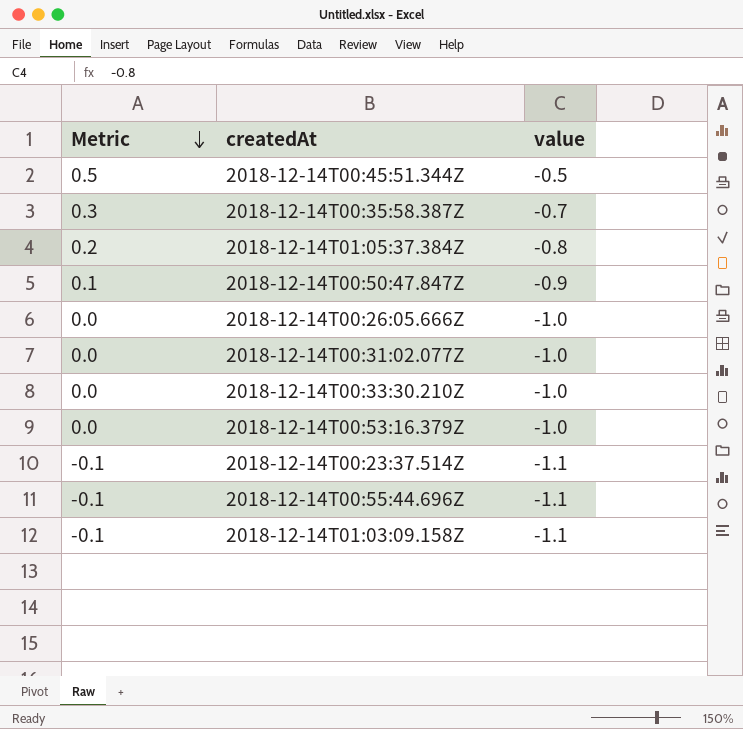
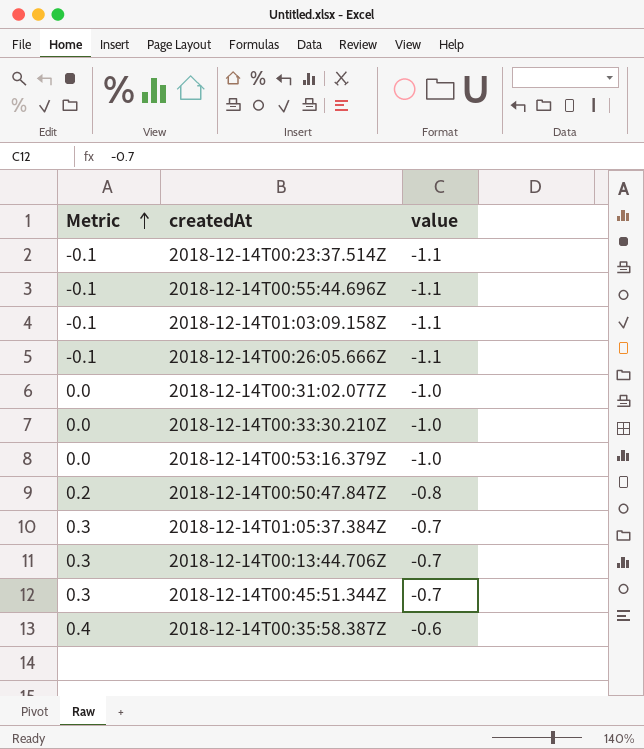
row order: Metric descending -> Metric ascending
2018-12-14T00:26:05.666Z | Metric: 0.0 -> -0.1
2018-12-14T00:26:05.666Z | value: -1.0 -> -1.1
2018-12-14T00:50:47.847Z | Metric: 0.1 -> 0.2
2018-12-14T00:50:47.847Z | value: -0.9 -> -0.8
2018-12-14T01:05:37.384Z | Metric: 0.2 -> 0.3
2018-12-14T01:05:37.384Z | value: -0.8 -> -0.7
row 2018-12-14T00:13:44.706Z: none -> 0.3 | -0.7
2018-12-14T00:45:51.344Z | Metric: 0.5 -> 0.3
2018-12-14T00:45:51.344Z | value: -0.5 -> -0.7
2018-12-14T00:35:58.387Z | Metric: 0.3 -> 0.4
2018-12-14T00:35:58.387Z | value: -0.7 -> -0.6

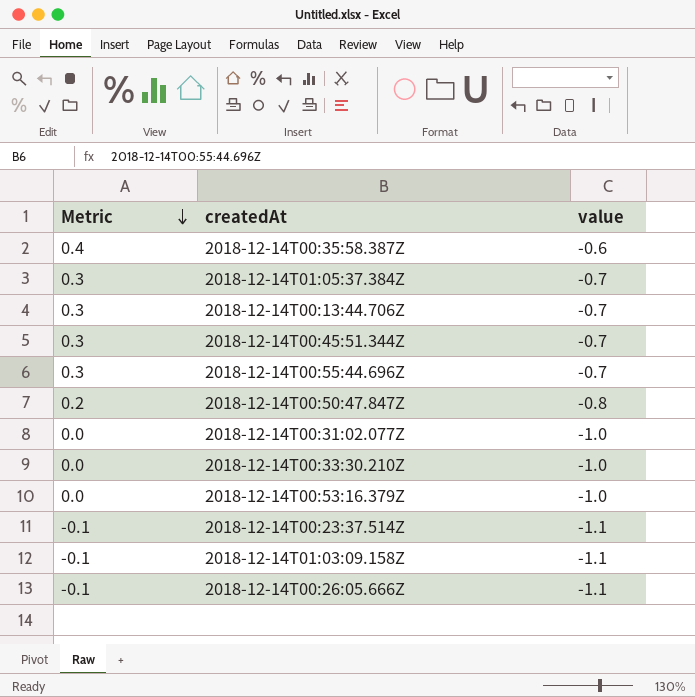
row order: Metric ascending -> Metric descending
2018-12-14T00:55:44.696Z | Metric: -0.1 -> 0.3
2018-12-14T00:55:44.696Z | value: -1.1 -> -0.7

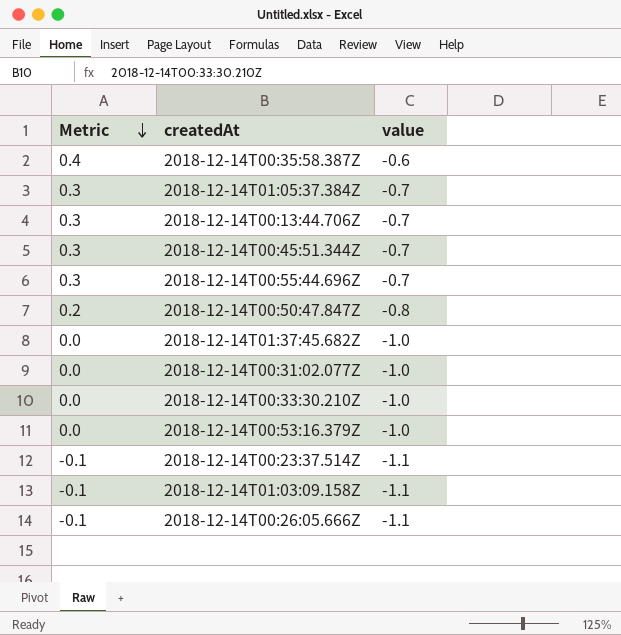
row 2018-12-14T01:37:45.682Z: none -> 0.0 | -1.0

